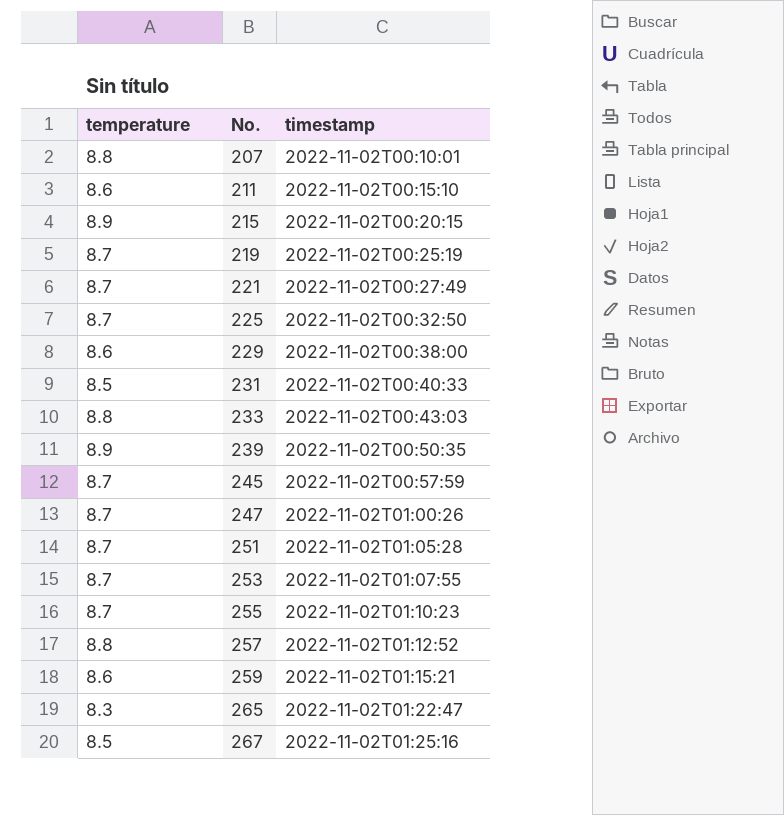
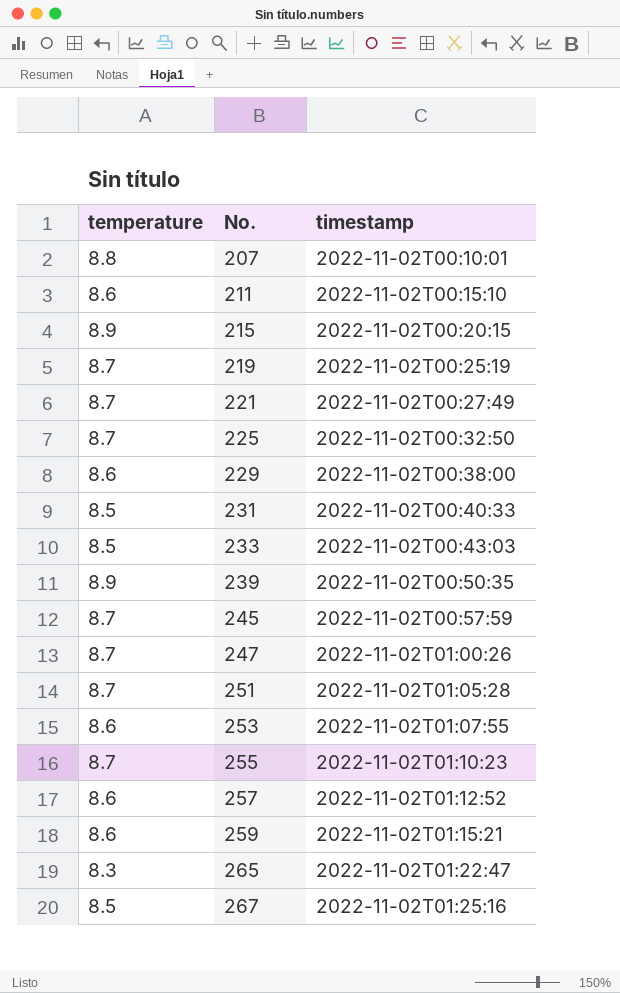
233 | temperature: 8.8 -> 8.5
253 | temperature: 8.7 -> 8.6
257 | temperature: 8.8 -> 8.6

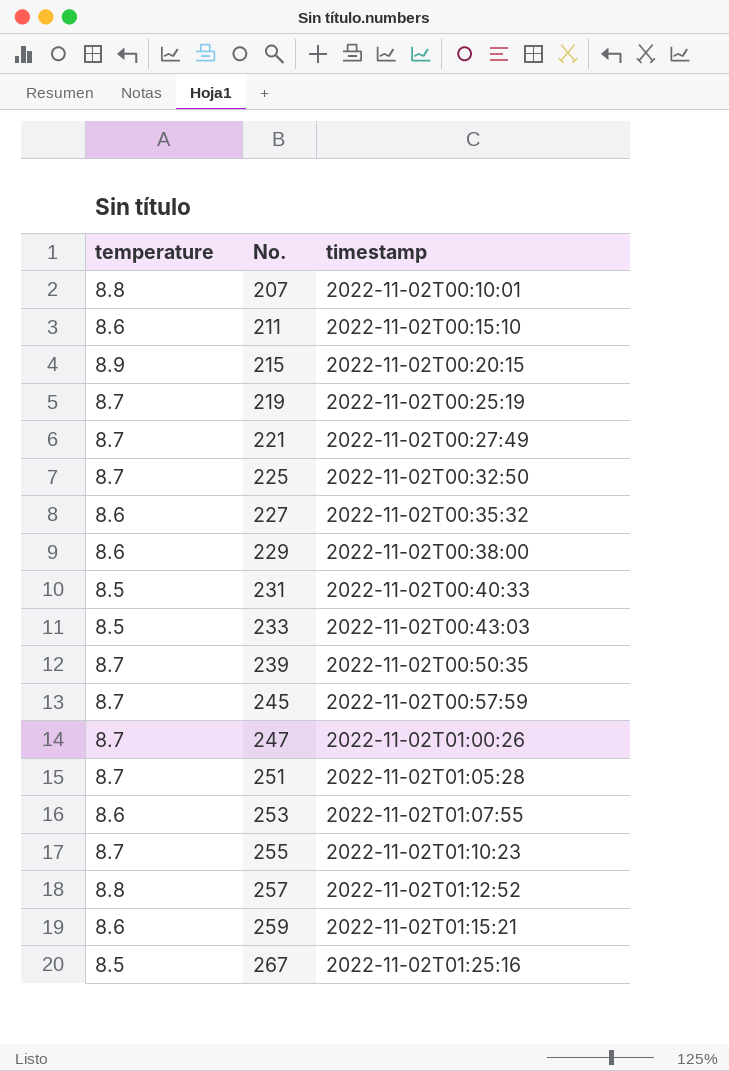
row 265: 8.3 | 2022-11-02T01:22:47 -> none
row 227: none -> 8.6 | 2022-11-02T00:35:32
239 | temperature: 8.9 -> 8.7
257 | temperature: 8.6 -> 8.8

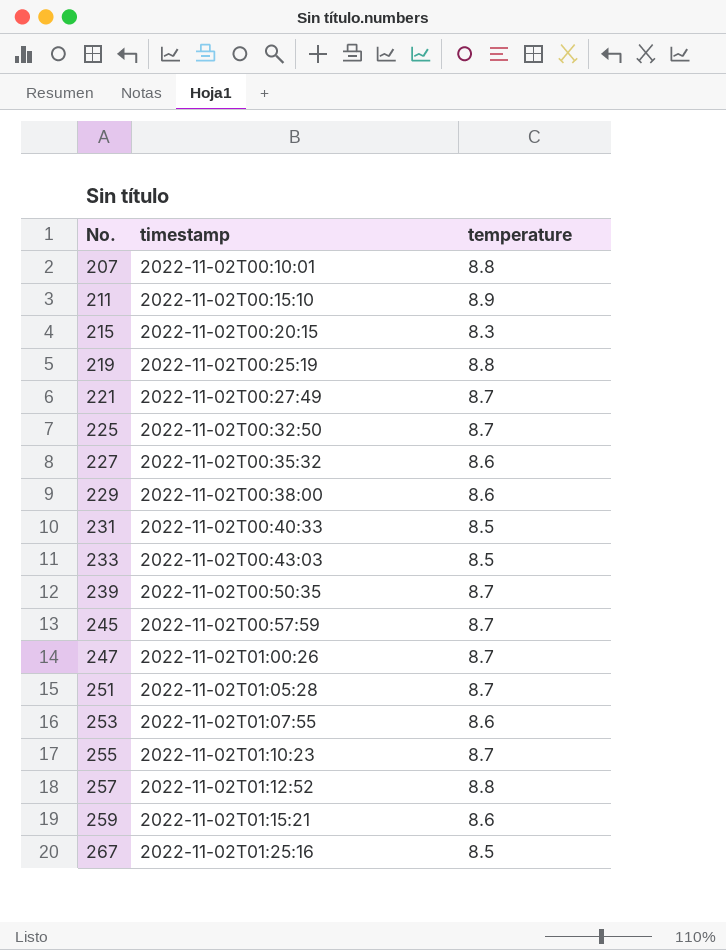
column temperature | position: 1 -> 3
211 | temperature: 8.6 -> 8.9
215 | temperature: 8.9 -> 8.3
219 | temperature: 8.7 -> 8.8

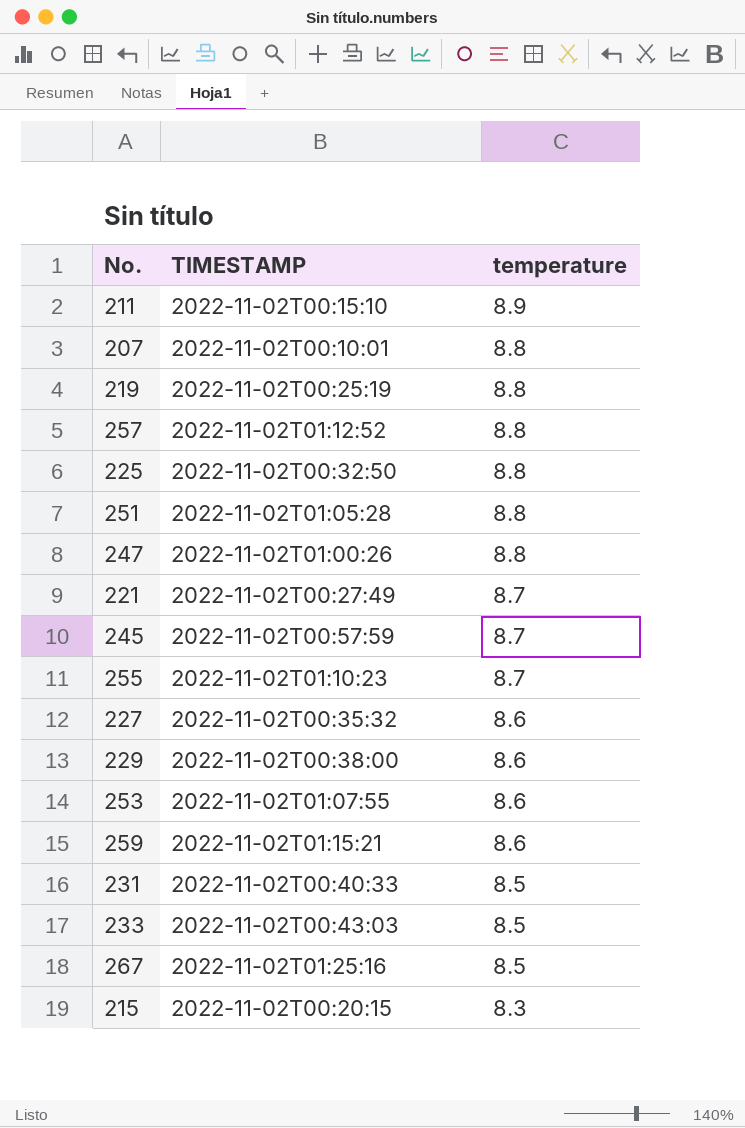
row order: No. ascending -> temperature descending
column name: timestamp -> TIMESTAMP
row 239: 2022-11-02T00:50:35 | 8.7 -> none
225 | temperature: 8.7 -> 8.8
251 | temperature: 8.7 -> 8.8
247 | temperature: 8.7 -> 8.8

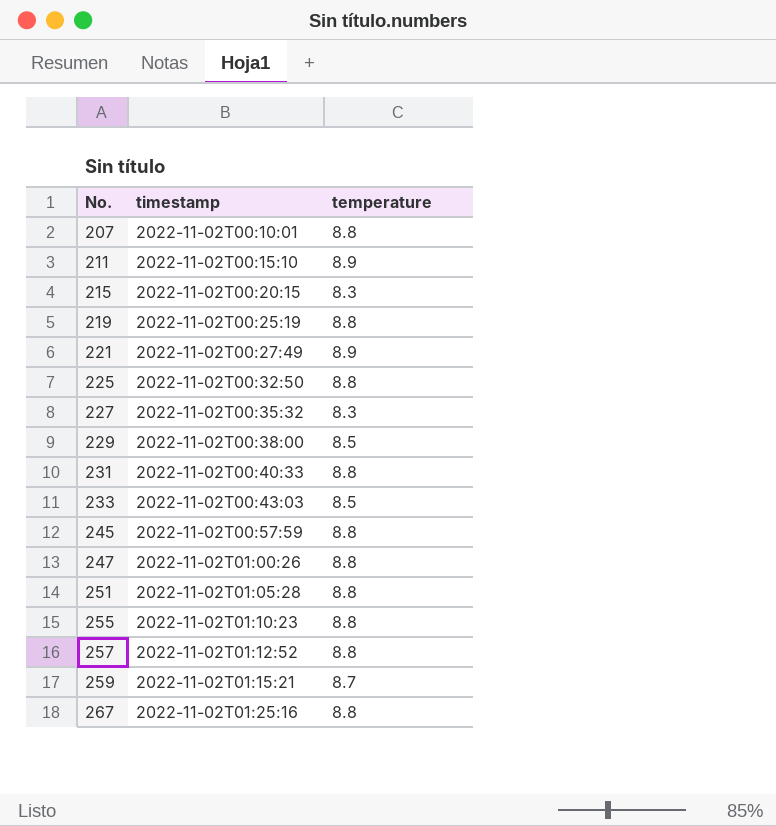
row order: temperature descending -> No. ascending
column name: TIMESTAMP -> timestamp
row 253: 2022-11-02T01:07:55 | 8.6 -> none
221 | temperature: 8.7 -> 8.9
227 | temperature: 8.6 -> 8.3
229 | temperature: 8.6 -> 8.5
231 | temperature: 8.5 -> 8.8
245 | temperature: 8.7 -> 8.8
255 | temperature: 8.7 -> 8.8
259 | temperature: 8.6 -> 8.7
267 | temperature: 8.5 -> 8.8

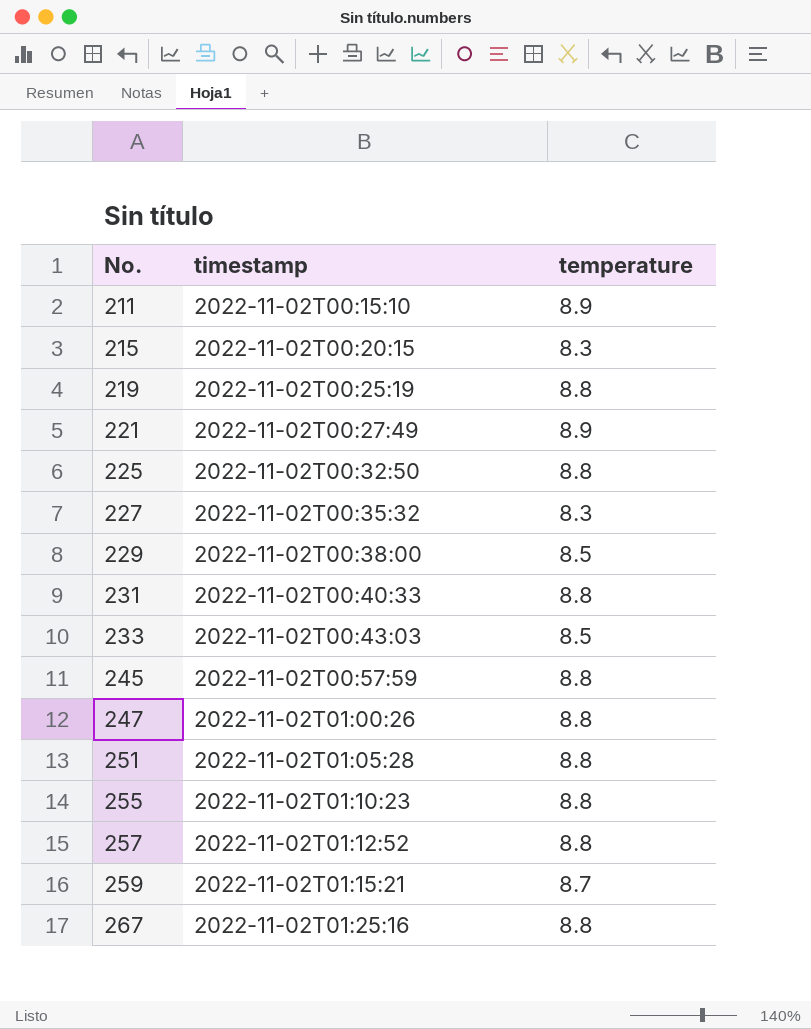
row 207: 2022-11-02T00:10:01 | 8.8 -> none

